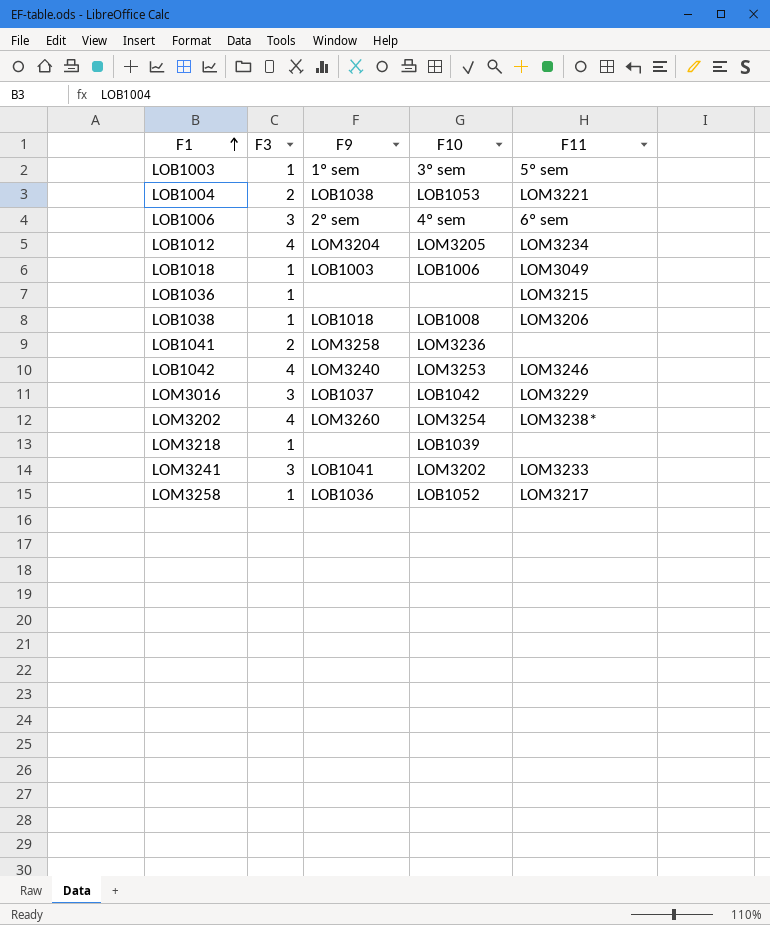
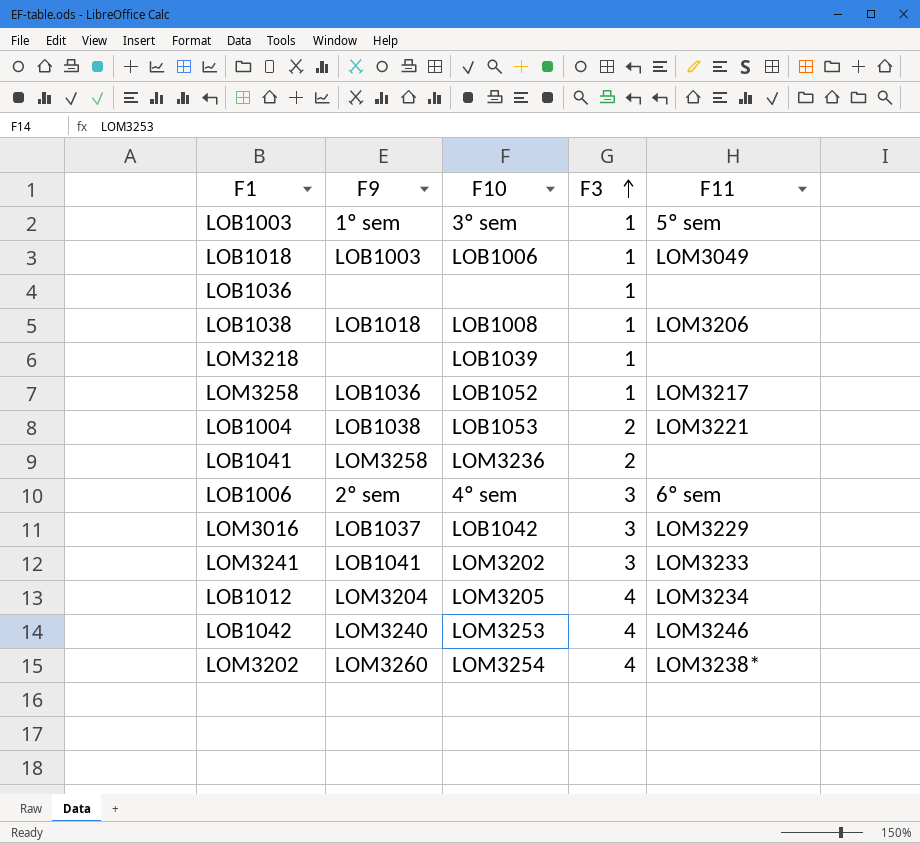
row order: F1 ascending -> F3 ascending
column F3 | position: 2 -> 4
LOB1036 | F11: LOM3215 -> none

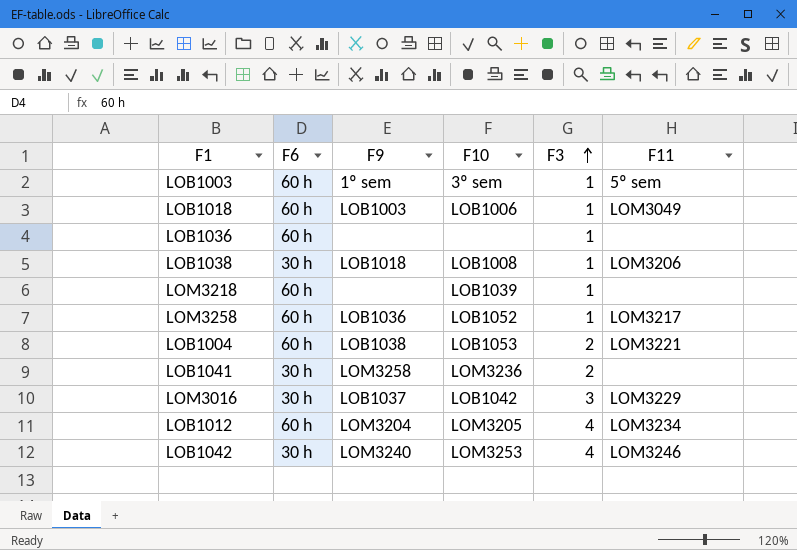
column F6 | position: none -> 2
row LOB1006: 2º sem | 4º sem | 3 | 6º sem -> none
row LOM3241: LOB1041 | LOM3202 | 3 | LOM3233 -> none
row LOM3202: LOM3260 | LOM3254 | 4 | LOM3238* -> none

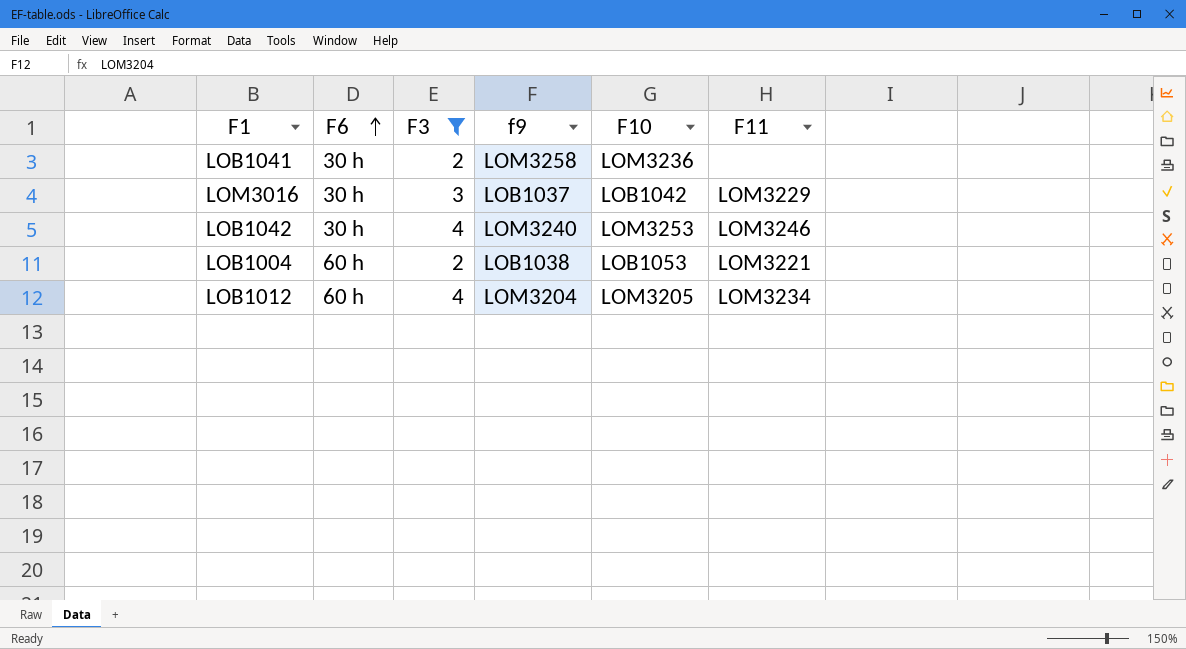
filter: none -> F3 != 1
row order: F3 ascending -> F6 ascending
column F3 | position: 5 -> 3
column name: F9 -> f9

